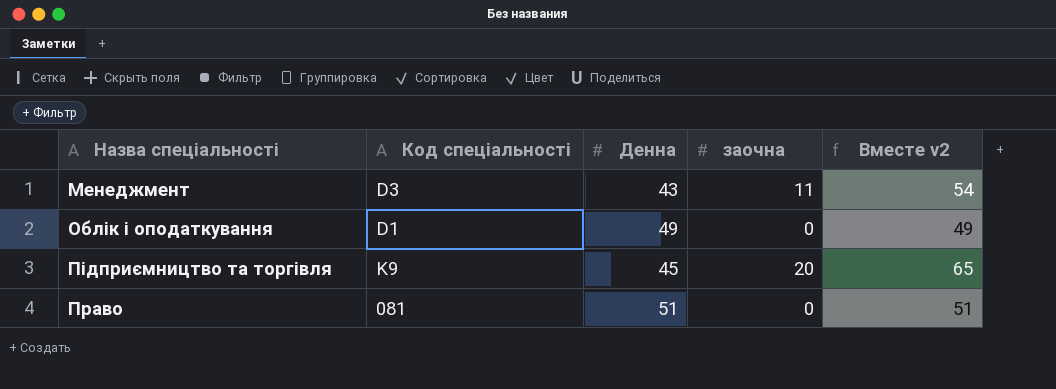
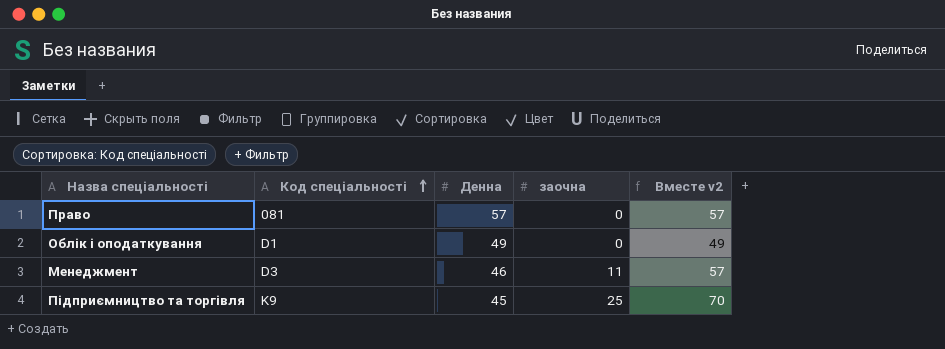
row order: none -> Код спеціальності ascending
Право | Денна: 51 -> 57
Право | Вместе v2: 51 -> 57
Менеджмент | Денна: 43 -> 46
Менеджмент | Вместе v2: 54 -> 57
Підприємництво та торгівля | заочна: 20 -> 25
Підприємництво та торгівля | Вместе v2: 65 -> 70

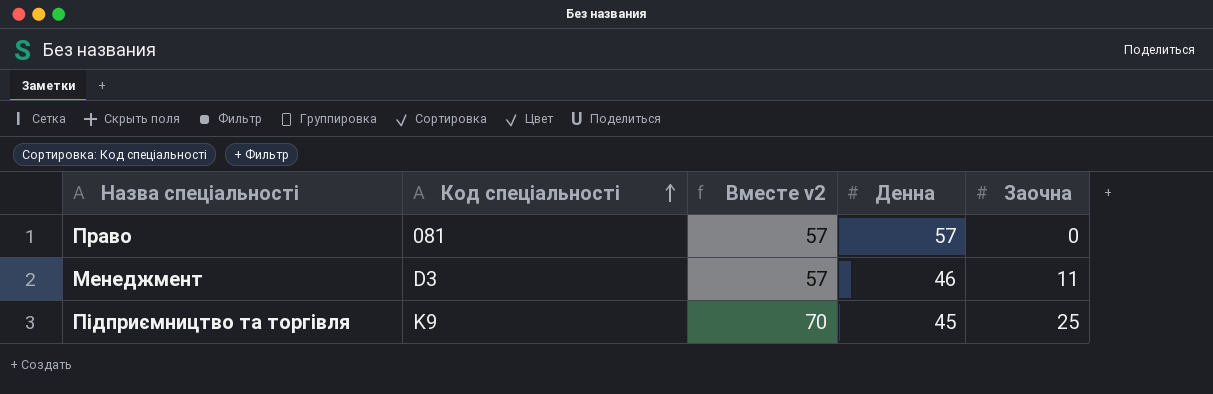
column Вместе v2 | position: 5 -> 3
column name: заочна -> Заочна
row Облік і оподаткування: D1 | 49 | 0 | 49 -> none

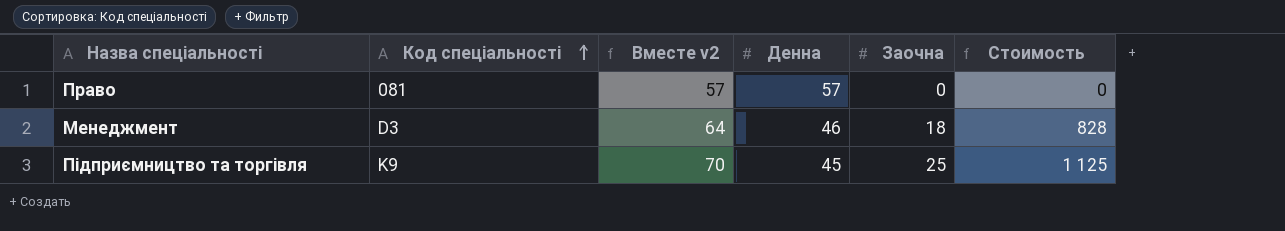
column Стоимость | formula: none -> [Денна] * [Заочна]
Менеджмент | Вместе v2: 57 -> 64
Менеджмент | Заочна: 11 -> 18

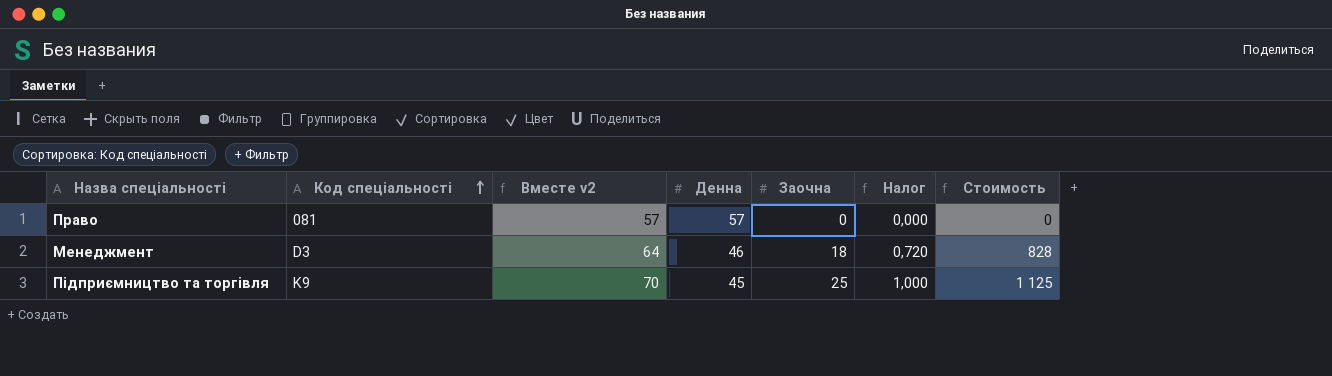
column Налог | formula: none -> [Заочна] * 0,04

